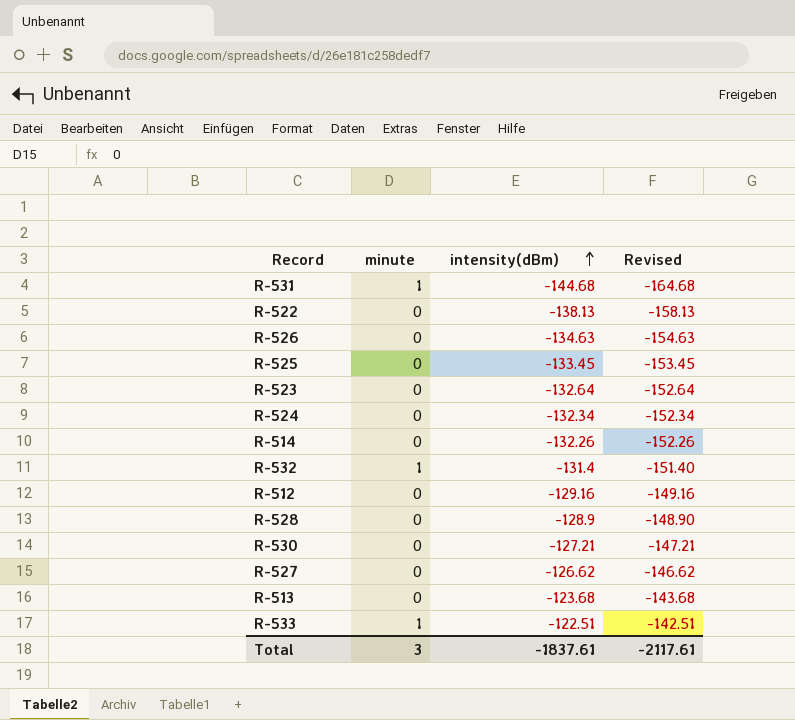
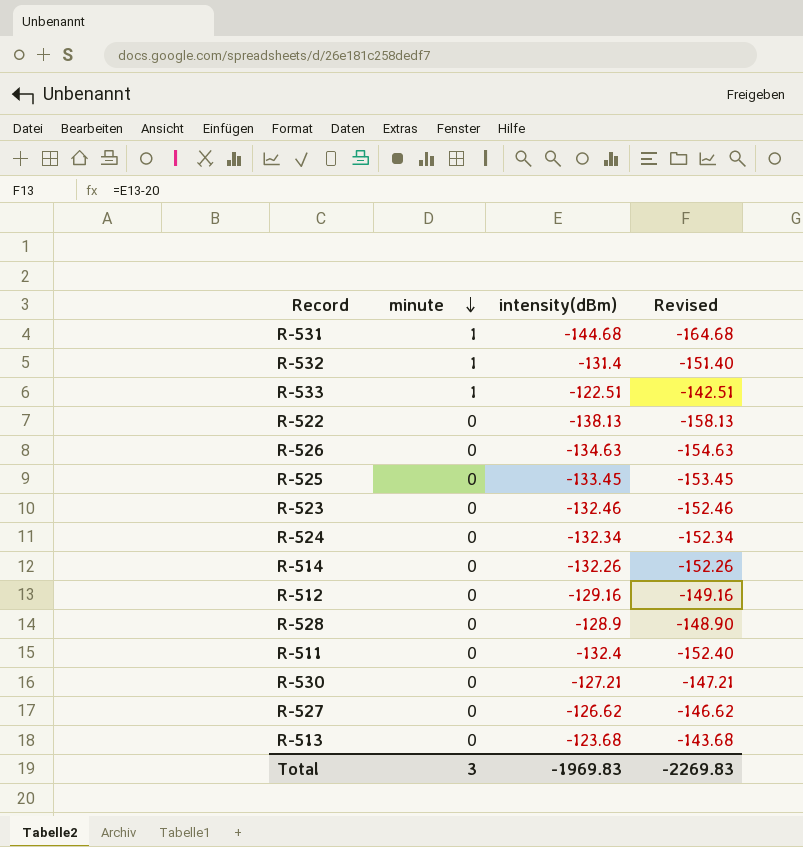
row order: intensity(dBm) ascending -> minute descending
R-523 | intensity(dBm): -132.64 -> -132.46
R-523 | Revised: -152.64 -> -152.46
row R-511: none -> 0 | -132.4 | -152.40
Total | intensity(dBm): -1837.61 -> -1969.83
Total | Revised: -2117.61 -> -2269.83

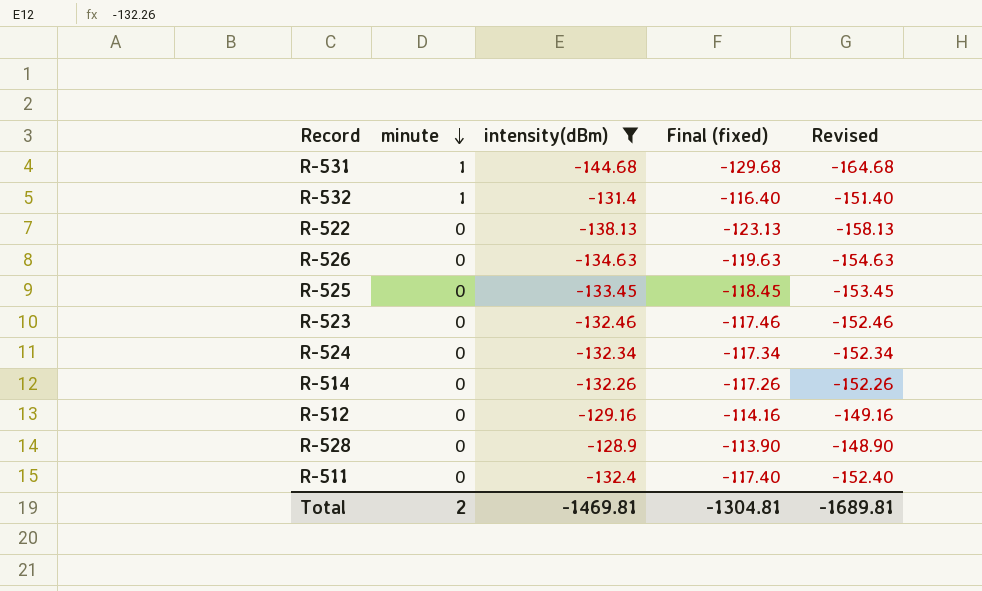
filter: none -> intensity(dBm) <= -128.9
column Final (fixed) | formula: none -> [intensity(dBm)] + 15
Total | minute: 3 -> 2
Total | intensity(dBm): -1969.83 -> -1469.81
Total | Revised: -2269.83 -> -1689.81

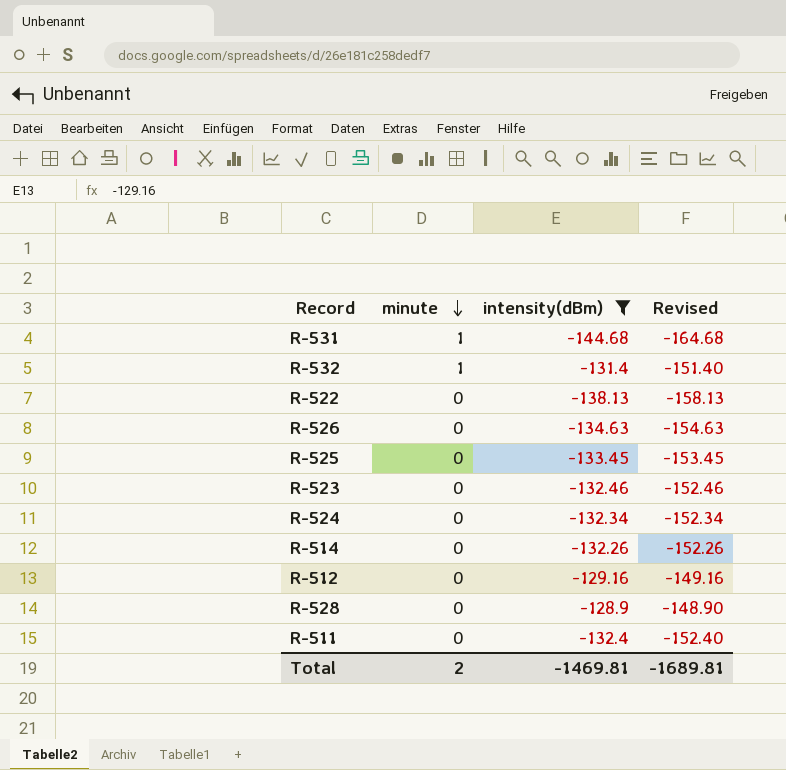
column Final (fixed) | formula: [intensity(dBm)] + 15 -> none

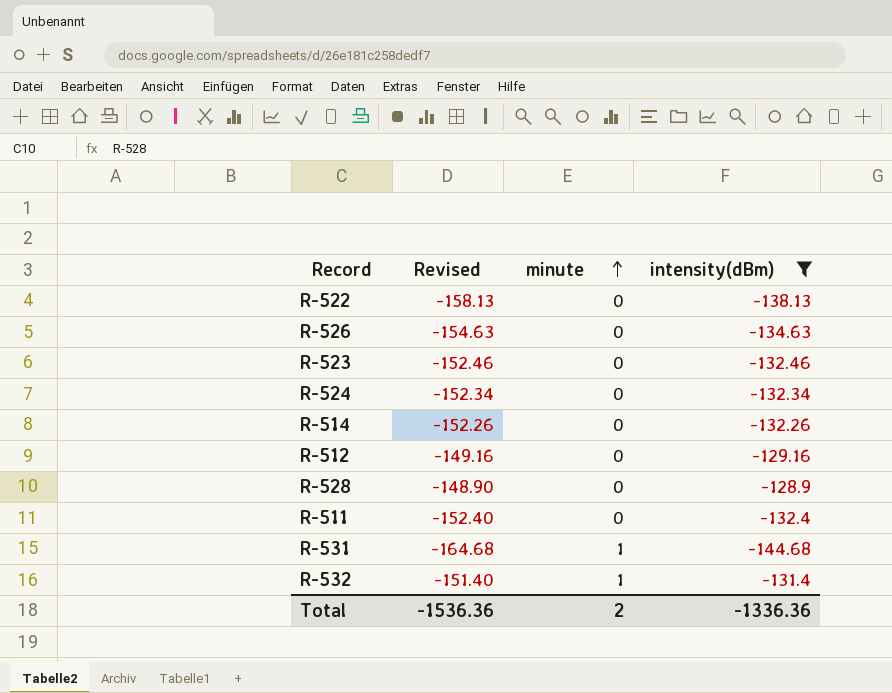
row order: minute descending -> minute ascending
column Revised | position: 4 -> 2
row R-525: 0 | -133.45 | -153.45 -> none
Total | Revised: -1689.81 -> -1536.36
Total | intensity(dBm): -1469.81 -> -1336.36

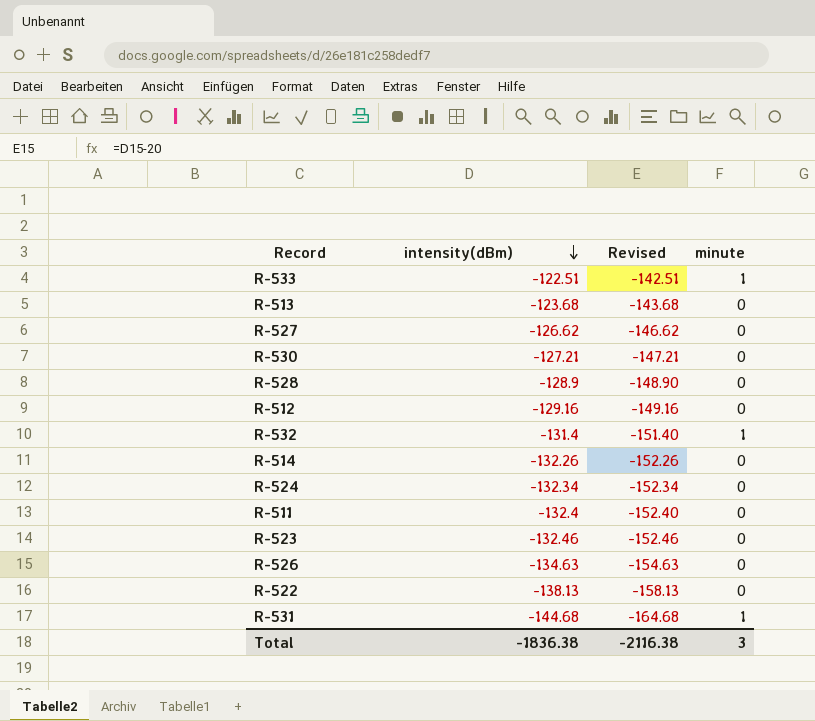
filter: intensity(dBm) <= -128.9 -> none
row order: minute ascending -> intensity(dBm) descending
column intensity(dBm) | position: 4 -> 2
Total | intensity(dBm): -1336.36 -> -1836.38
Total | Revised: -1536.36 -> -2116.38
Total | minute: 2 -> 3

